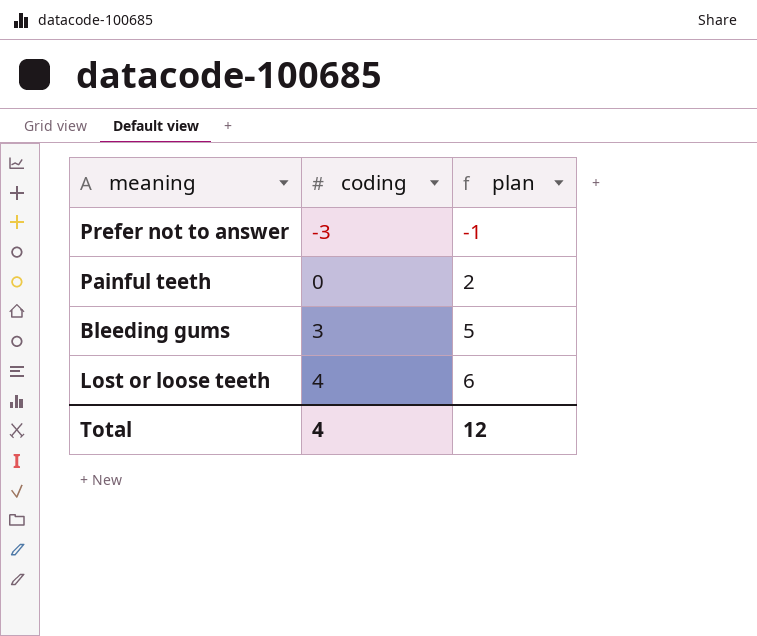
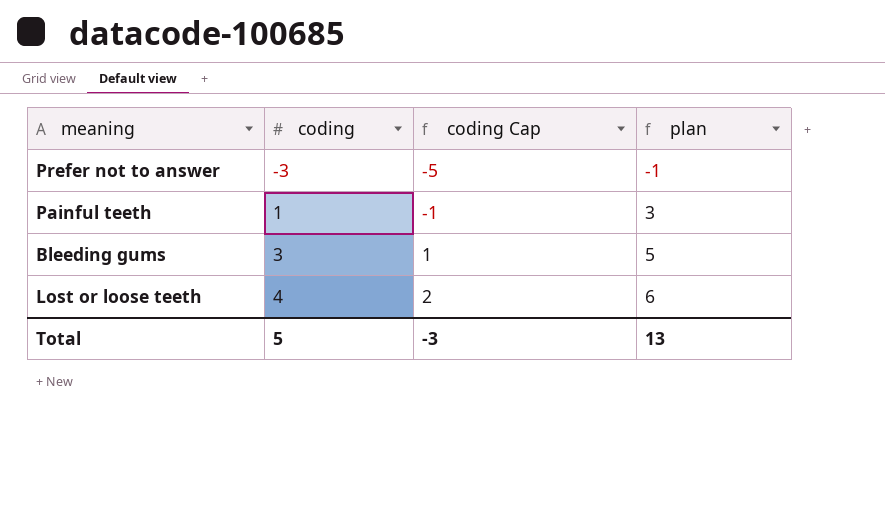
column coding Cap | formula: none -> [coding] - 2
Painful teeth | coding: 0 -> 1
Painful teeth | plan: 2 -> 3
Total | coding: 4 -> 5
Total | plan: 12 -> 13

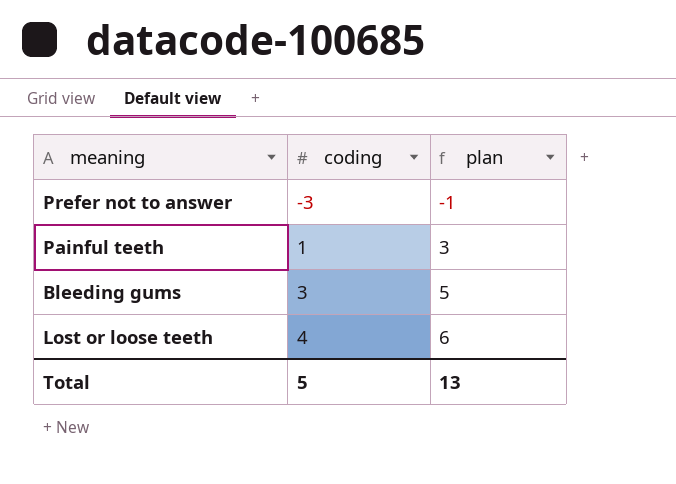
column coding Cap | formula: [coding] - 2 -> none

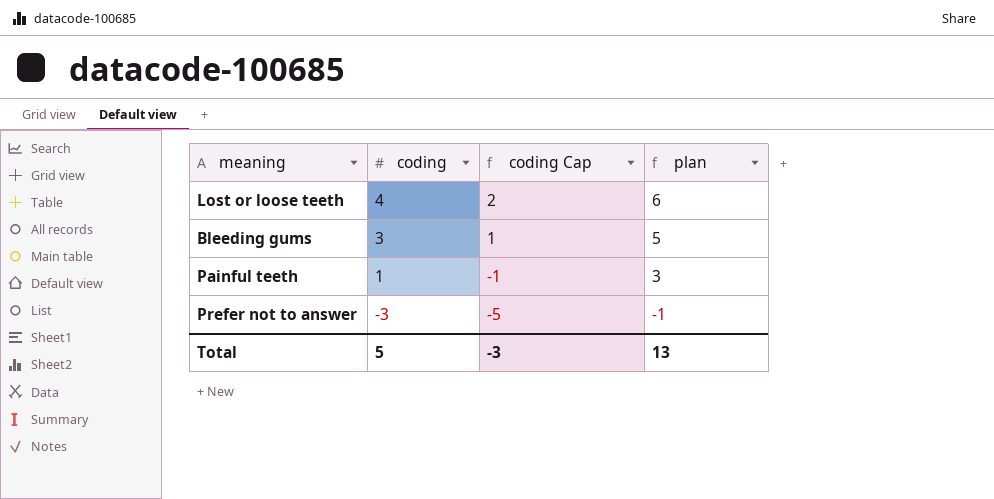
row order: coding ascending -> coding descending
column coding Cap | formula: none -> [coding] - 2

